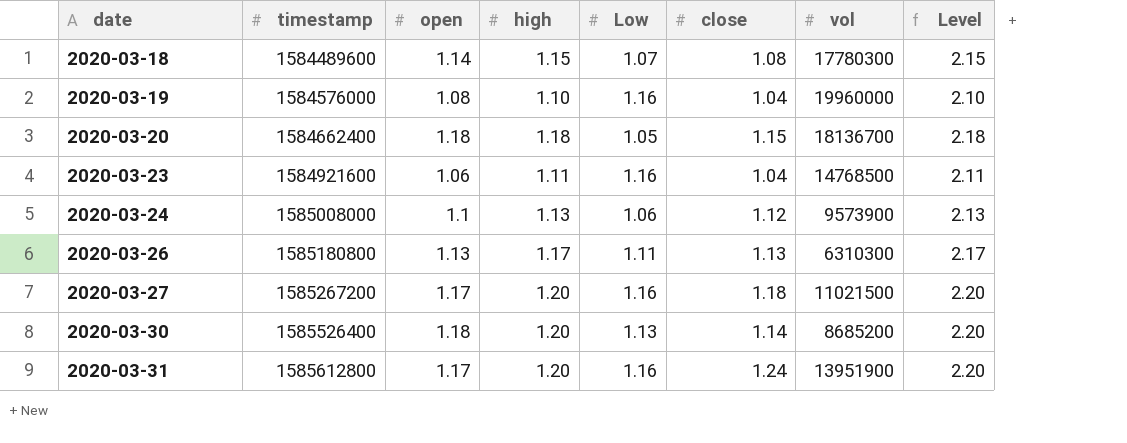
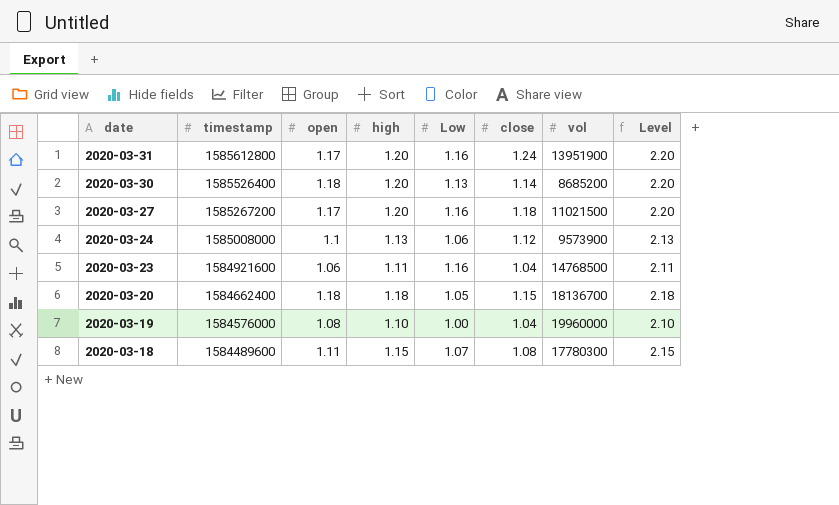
row order: date ascending -> date descending
row 2020-03-26: 1585180800 | 1.13 | 1.17 | 1.11 | 1.13 | 6310300 | 2.17 -> none
2020-03-19 | Low: 1.16 -> 1.00
2020-03-18 | open: 1.14 -> 1.11

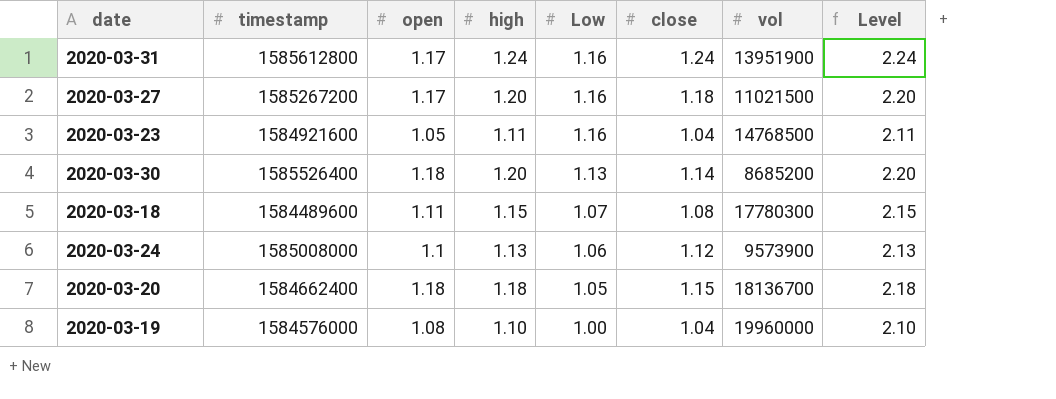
row order: date descending -> Low descending
2020-03-31 | high: 1.20 -> 1.24
2020-03-31 | Level: 2.20 -> 2.24
2020-03-23 | open: 1.06 -> 1.05

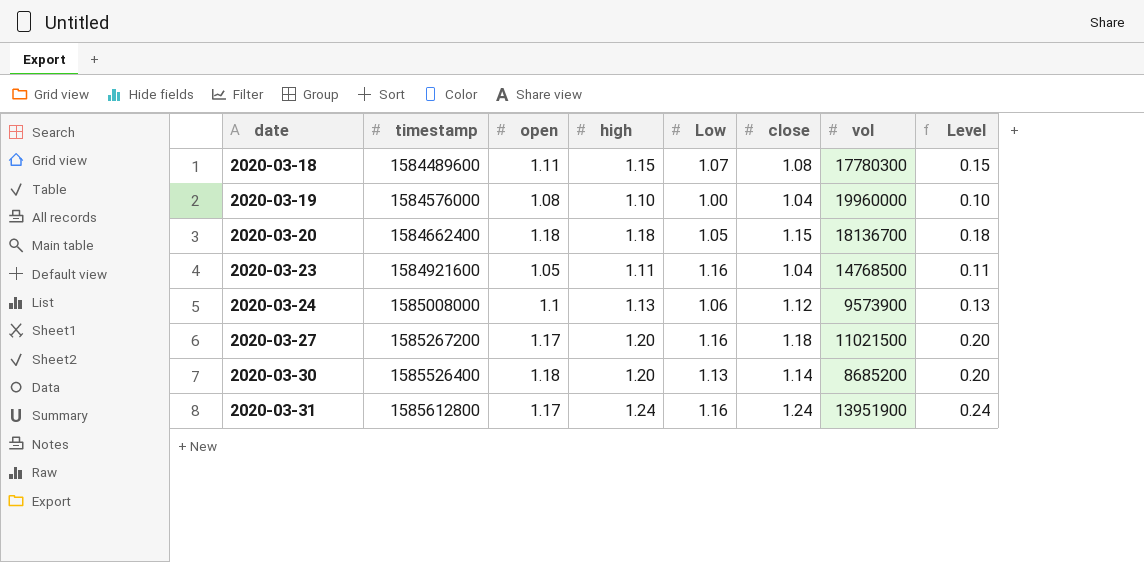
row order: Low descending -> date ascending
column Level | formula: [high] + 1 -> [high] - 1

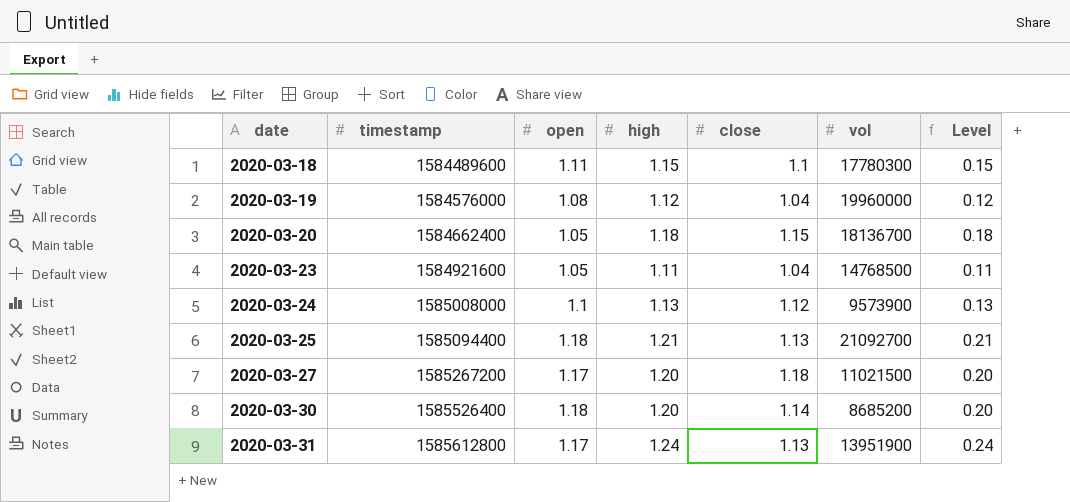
column Low | position: 5 -> none
2020-03-18 | close: 1.08 -> 1.1
2020-03-19 | high: 1.10 -> 1.12
2020-03-19 | Level: 0.10 -> 0.12
2020-03-20 | open: 1.18 -> 1.05
row 2020-03-25: none -> 1585094400 | 1.18 | 1.21 | 1.13 | 21092700 | 0.21
2020-03-31 | close: 1.24 -> 1.13

